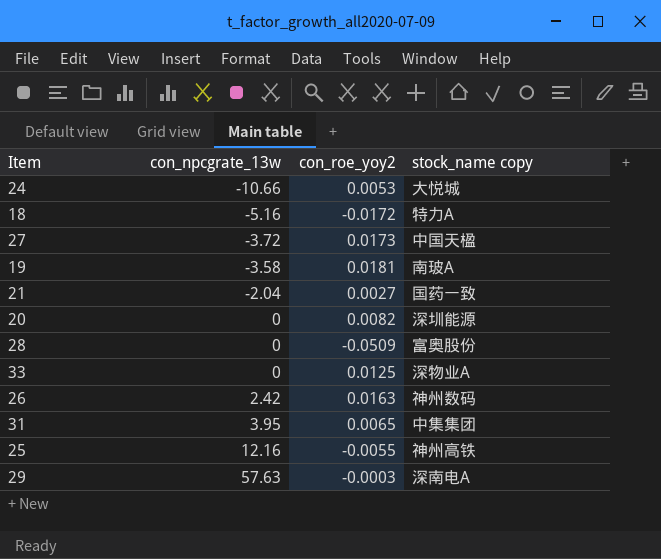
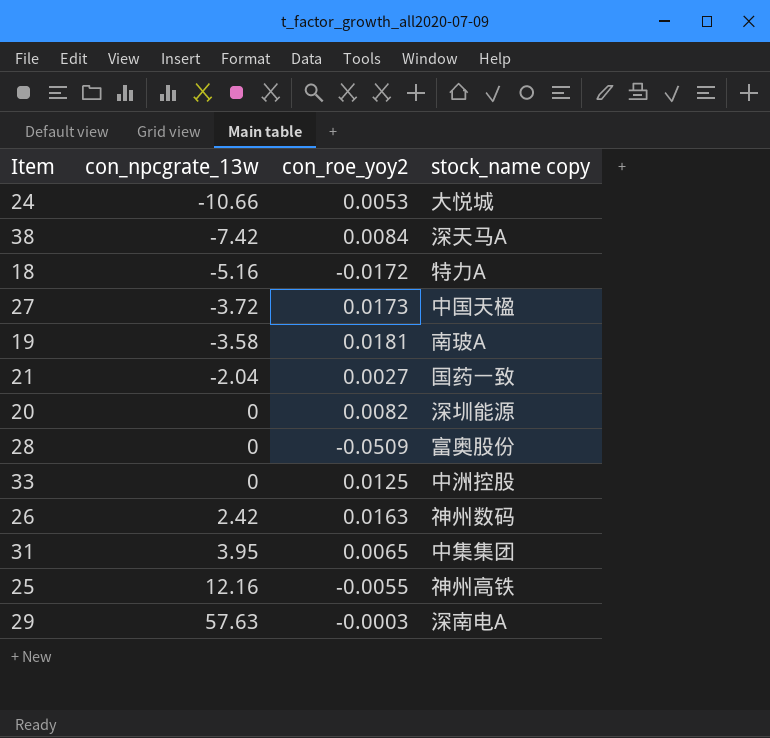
row 38: none -> -7.42 | 0.0084 | 深天马A
33 | stock_name copy: 深物业A -> 中洲控股

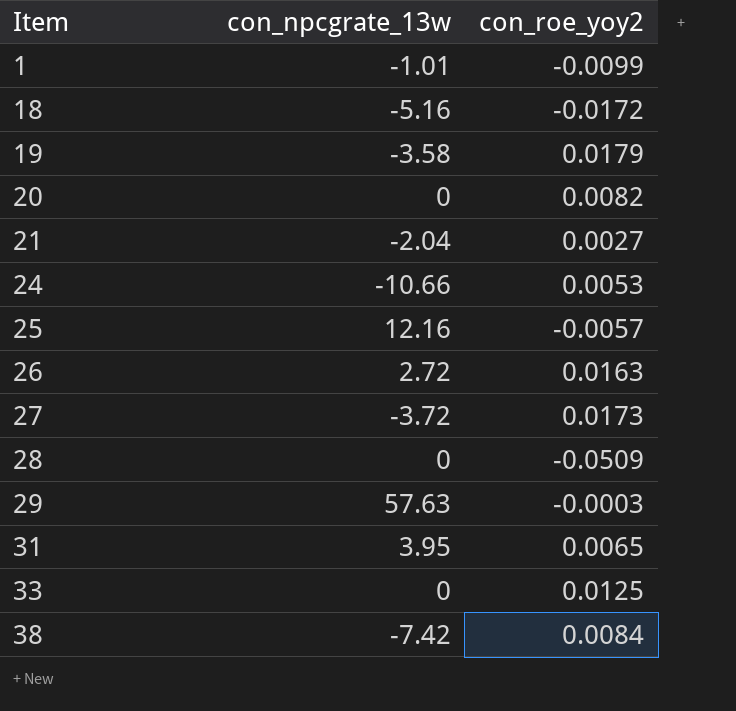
row order: con_npcgrate_13w ascending -> Item ascending
column stock_name copy | position: 4 -> none
row 1: none -> -1.01 | -0.0099
19 | con_roe_yoy2: 0.0181 -> 0.0179
25 | con_roe_yoy2: -0.0055 -> -0.0057
26 | con_npcgrate_13w: 2.42 -> 2.72

